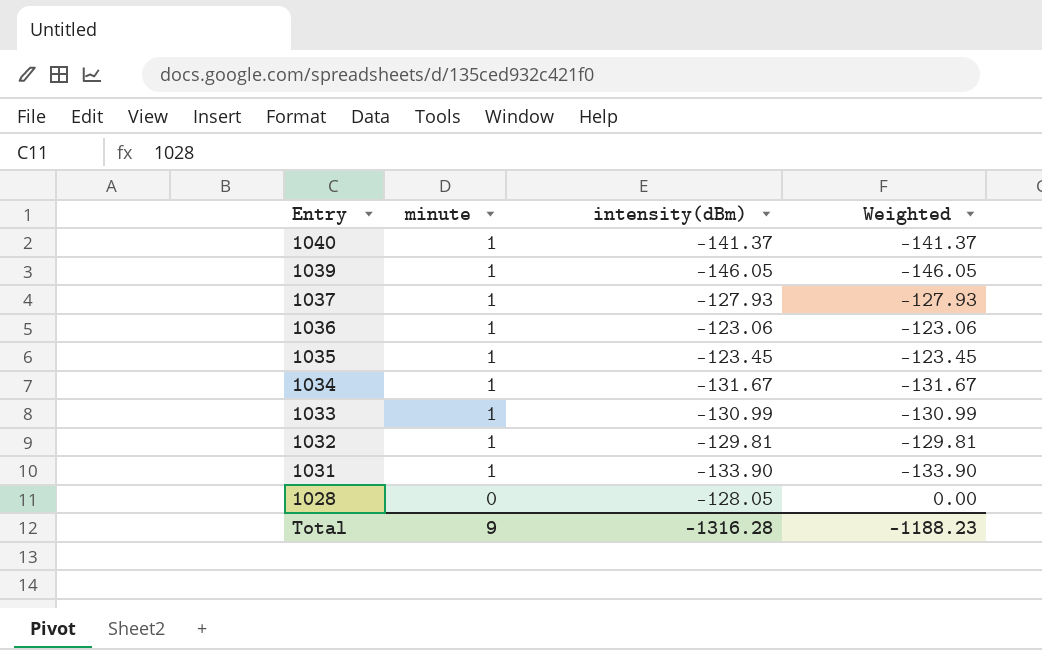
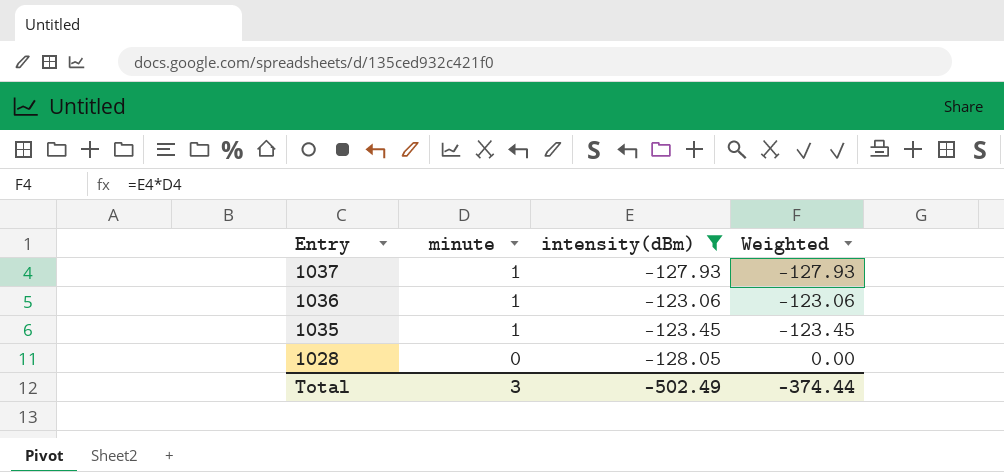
filter: none -> intensity(dBm) >= -128.05
Total | minute: 9 -> 3
Total | intensity(dBm): -1316.28 -> -502.49
Total | Weighted: -1188.23 -> -374.44

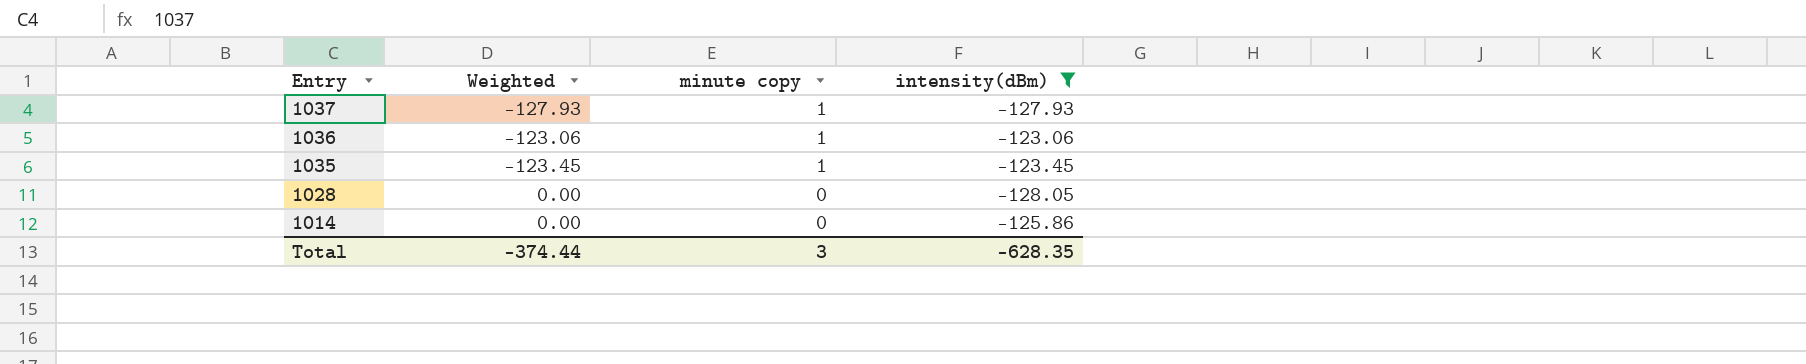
column Weighted | position: 4 -> 2
column name: minute -> minute copy
row 1014: none -> 0.00 | 0 | -125.86
Total | intensity(dBm): -502.49 -> -628.35

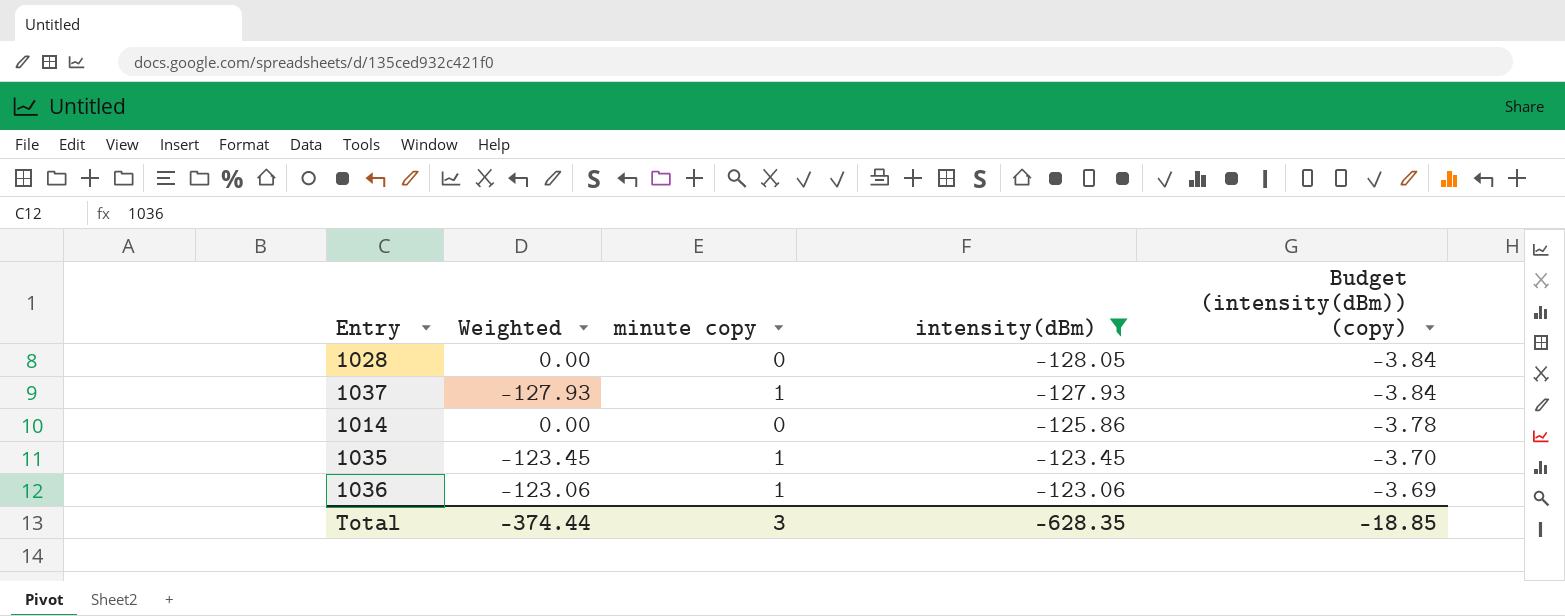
row order: Entry descending -> intensity(dBm) ascending
column Budget (intensity(dBm)) (copy) | formula: none -> [intensity(dBm)] * 0.03

